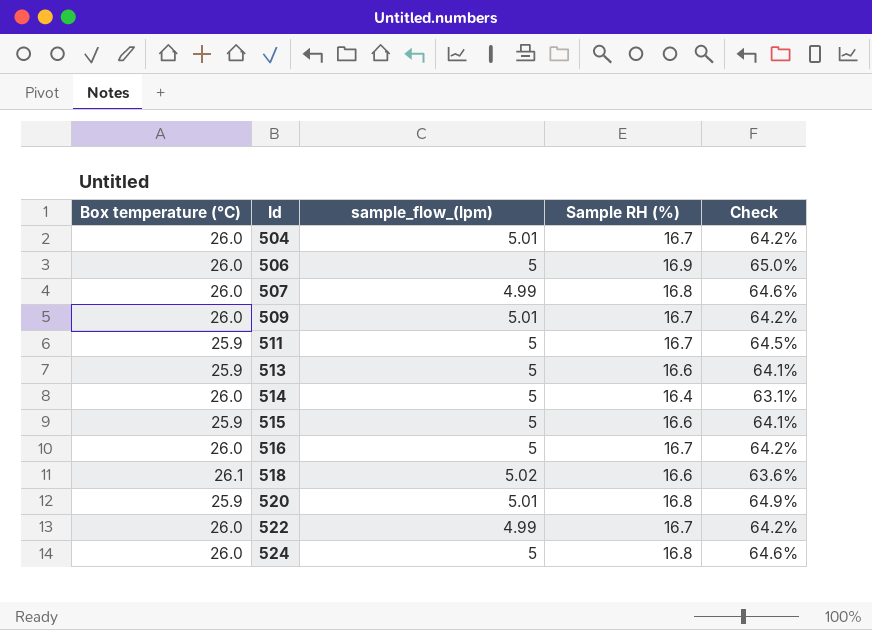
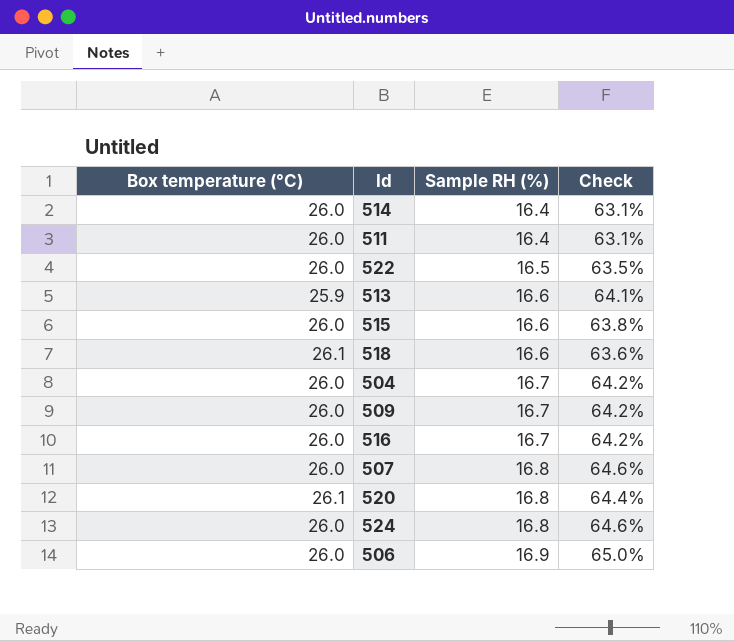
row order: Id ascending -> Sample RH (%) ascending
column sample_flow_(lpm) | position: 3 -> none
511 | Box temperature (°C): 25.9 -> 26.0
511 | Sample RH (%): 16.7 -> 16.4
511 | Check: 64.5% -> 63.1%
522 | Sample RH (%): 16.7 -> 16.5
522 | Check: 64.2% -> 63.5%
515 | Box temperature (°C): 25.9 -> 26.0
515 | Check: 64.1% -> 63.8%
520 | Box temperature (°C): 25.9 -> 26.1
520 | Check: 64.9% -> 64.4%

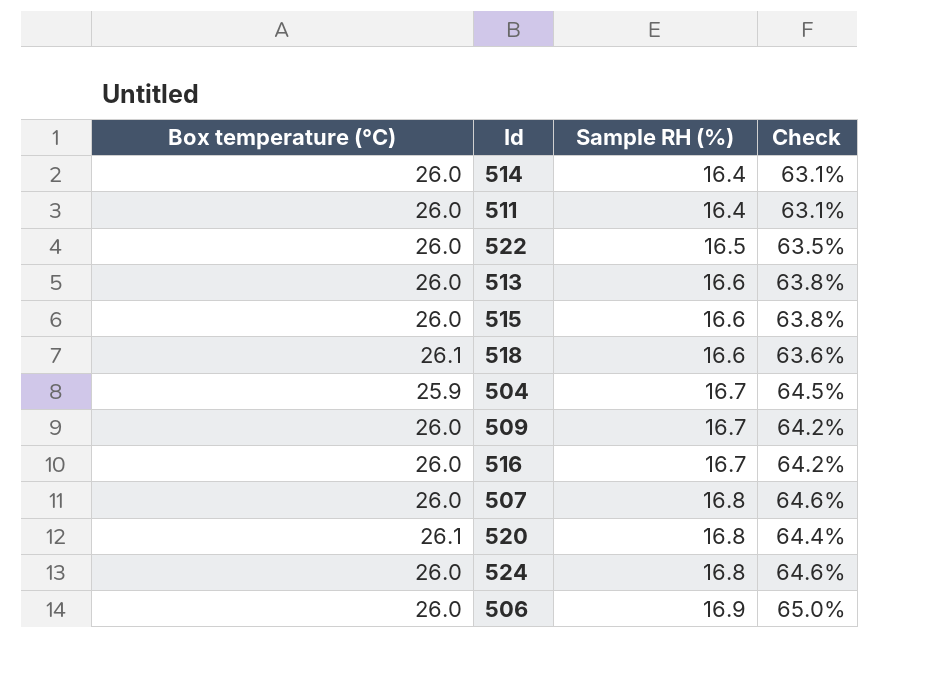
513 | Box temperature (°C): 25.9 -> 26.0
513 | Check: 64.1% -> 63.8%
504 | Box temperature (°C): 26.0 -> 25.9
504 | Check: 64.2% -> 64.5%

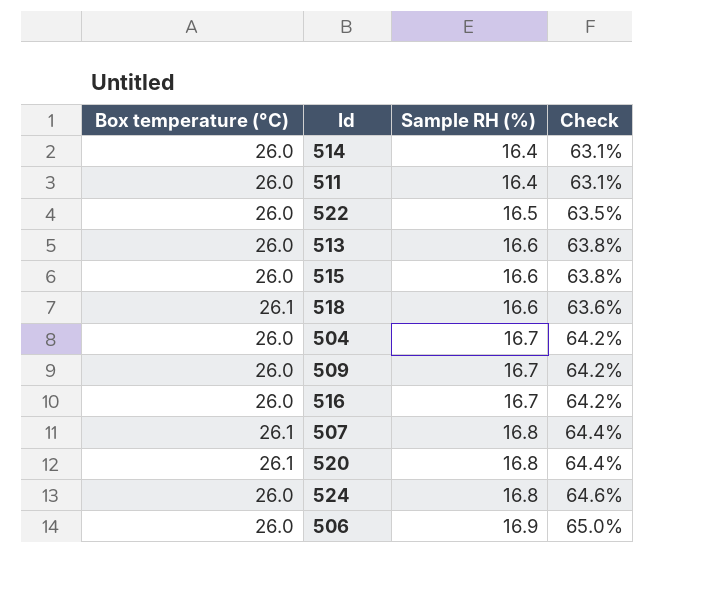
504 | Box temperature (°C): 25.9 -> 26.0
504 | Check: 64.5% -> 64.2%
507 | Box temperature (°C): 26.0 -> 26.1
507 | Check: 64.6% -> 64.4%

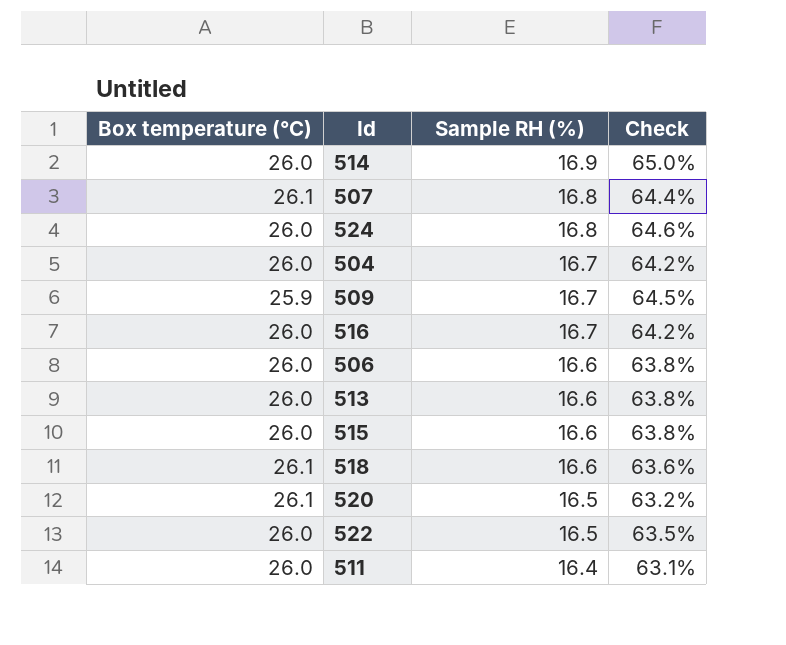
row order: Sample RH (%) ascending -> Sample RH (%) descending
514 | Sample RH (%): 16.4 -> 16.9
514 | Check: 63.1% -> 65.0%
509 | Box temperature (°C): 26.0 -> 25.9
509 | Check: 64.2% -> 64.5%
506 | Sample RH (%): 16.9 -> 16.6
506 | Check: 65.0% -> 63.8%
520 | Sample RH (%): 16.8 -> 16.5
520 | Check: 64.4% -> 63.2%

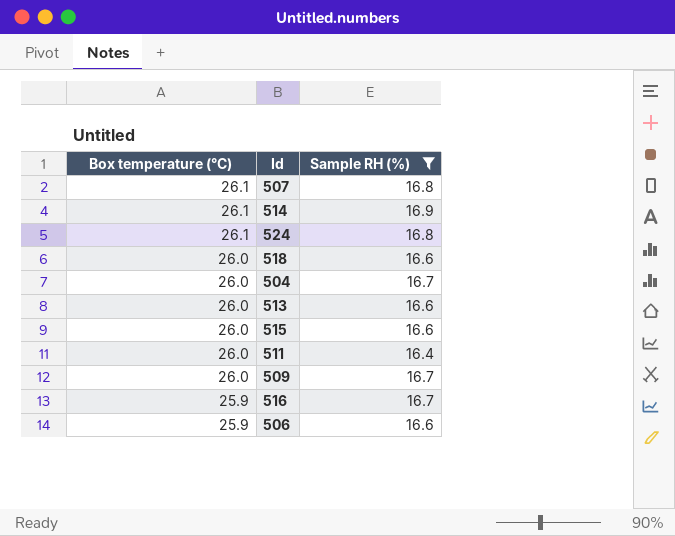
filter: none -> Sample RH (%) != 16.5
row order: Sample RH (%) descending -> Box temperature (°C) descending
column Check | formula: [Sample RH (%)] / [Box temperature (°C)] -> none
514 | Box temperature (°C): 26.0 -> 26.1
524 | Box temperature (°C): 26.0 -> 26.1
518 | Box temperature (°C): 26.1 -> 26.0
509 | Box temperature (°C): 25.9 -> 26.0
516 | Box temperature (°C): 26.0 -> 25.9
506 | Box temperature (°C): 26.0 -> 25.9

